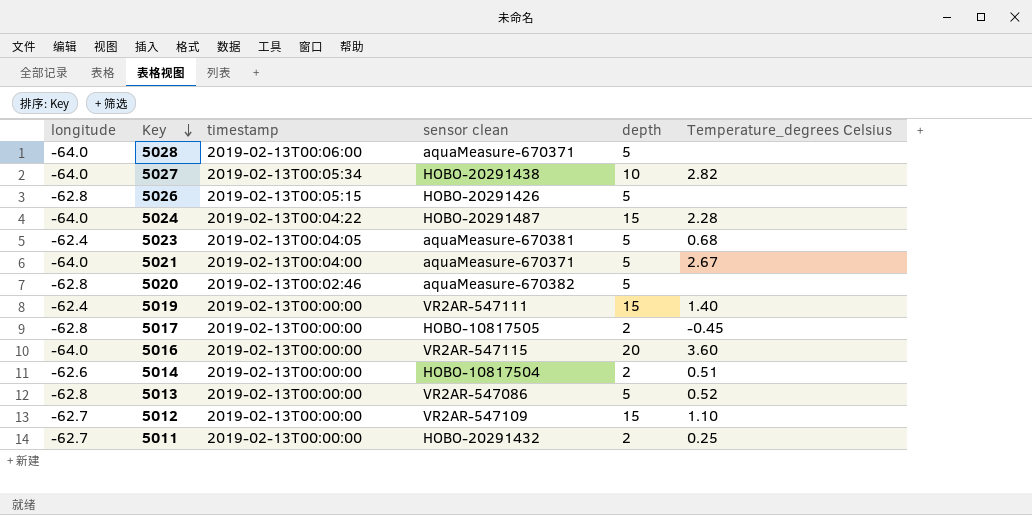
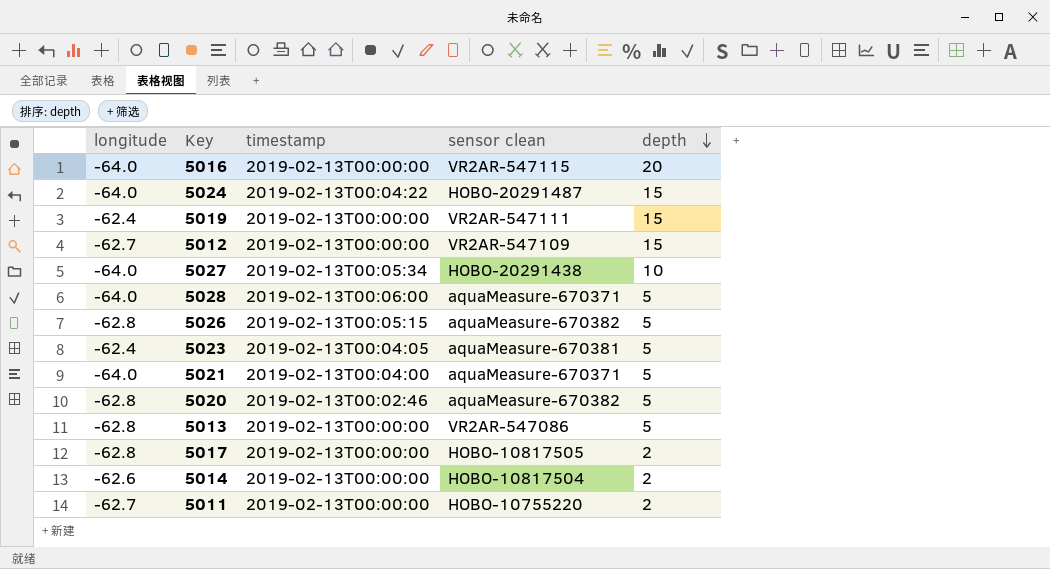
row order: Key descending -> depth descending
column Temperature_degrees Celsius | position: 6 -> none
5026 | sensor clean: HOBO-20291426 -> aquaMeasure-670382
5011 | sensor clean: HOBO-20291432 -> HOBO-10755220

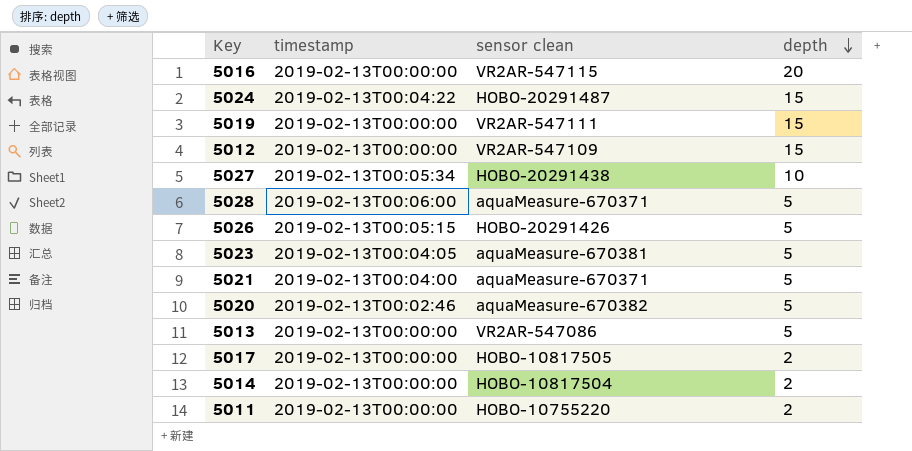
column longitude | position: 1 -> none
5026 | sensor clean: aquaMeasure-670382 -> HOBO-20291426

